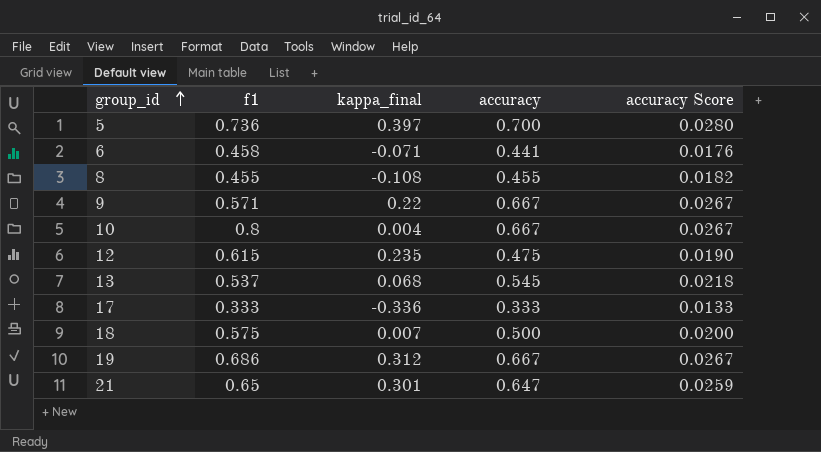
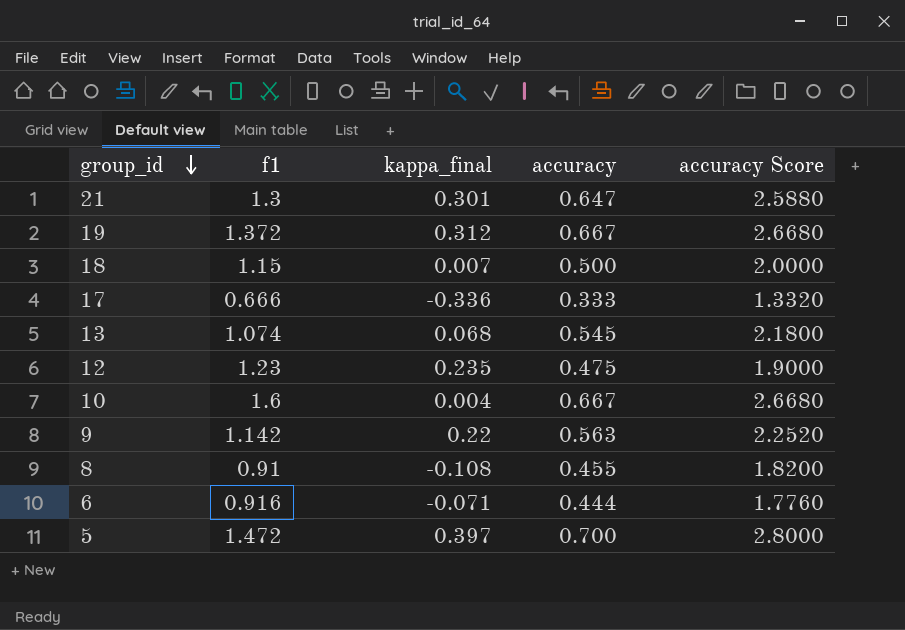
row order: group_id ascending -> group_id descending
column accuracy Score | formula: [accuracy] * 0.04 -> [accuracy] * 4
21 | f1: 0.65 -> 1.3
19 | f1: 0.686 -> 1.372
18 | f1: 0.575 -> 1.15
17 | f1: 0.333 -> 0.666
13 | f1: 0.537 -> 1.074
12 | f1: 0.615 -> 1.23
10 | f1: 0.8 -> 1.6
9 | f1: 0.571 -> 1.142
9 | accuracy: 0.667 -> 0.563
8 | f1: 0.455 -> 0.91
6 | f1: 0.458 -> 0.916
6 | accuracy: 0.441 -> 0.444
5 | f1: 0.736 -> 1.472

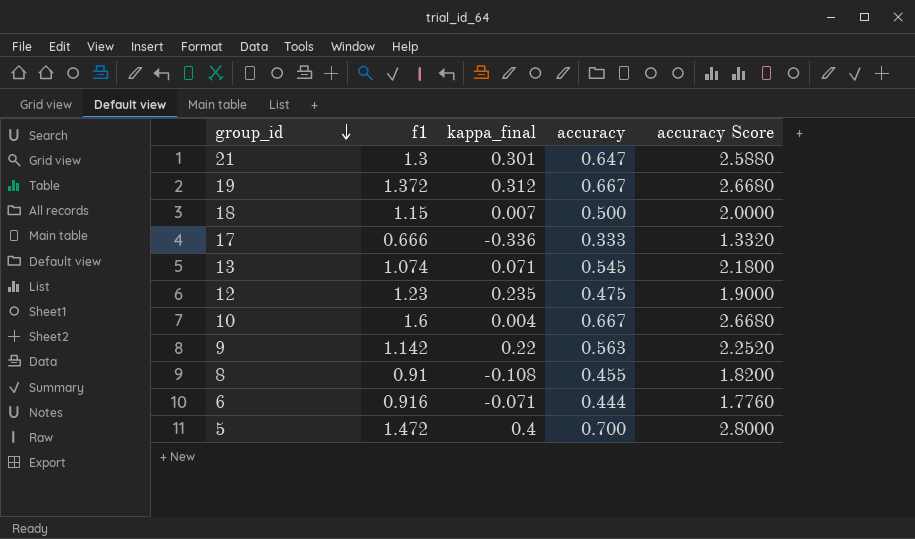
13 | kappa_final: 0.068 -> 0.071
5 | kappa_final: 0.397 -> 0.4

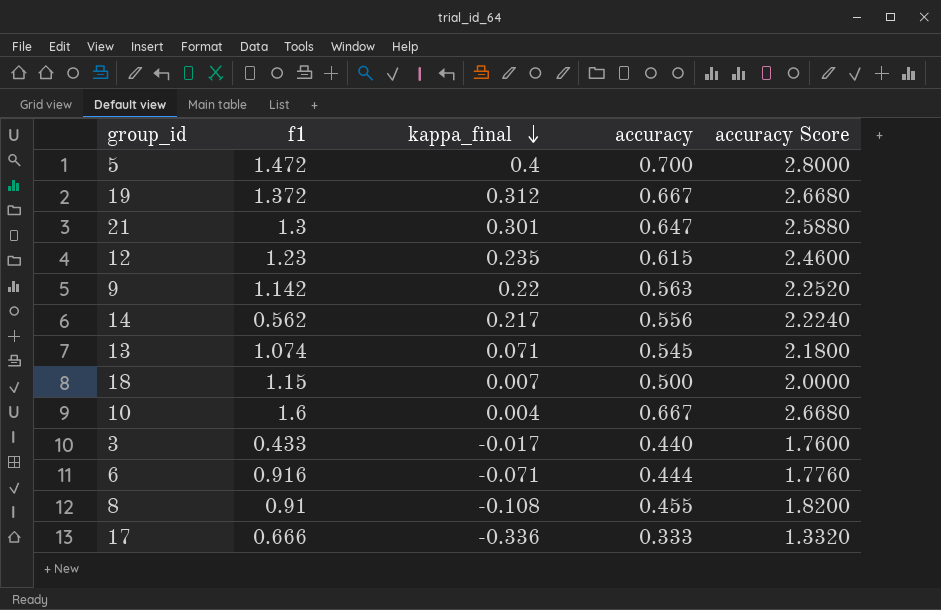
row order: group_id descending -> kappa_final descending
12 | accuracy: 0.475 -> 0.615
12 | accuracy Score: 1.9000 -> 2.4600
row 14: none -> 0.562 | 0.217 | 0.556 | 2.2240
row 3: none -> 0.433 | -0.017 | 0.440 | 1.7600

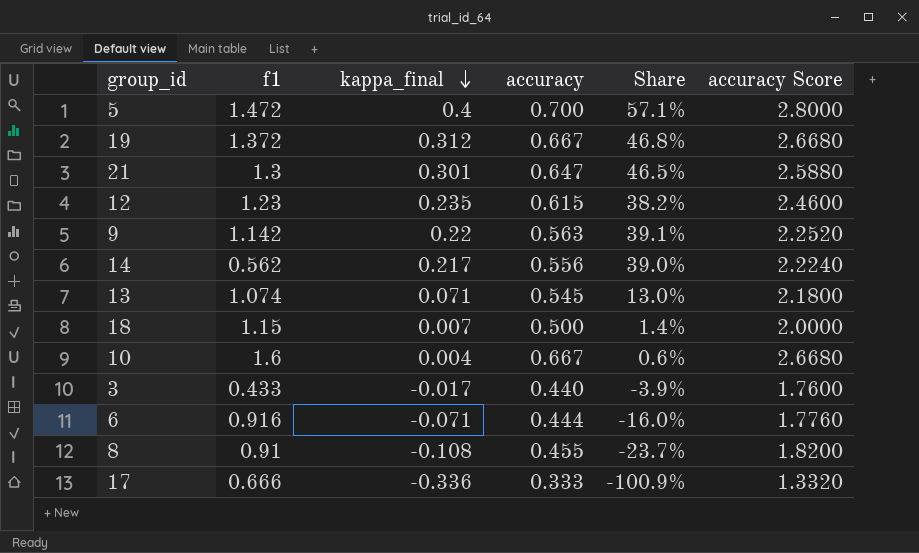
column Share | formula: none -> [kappa_final] / [accuracy]

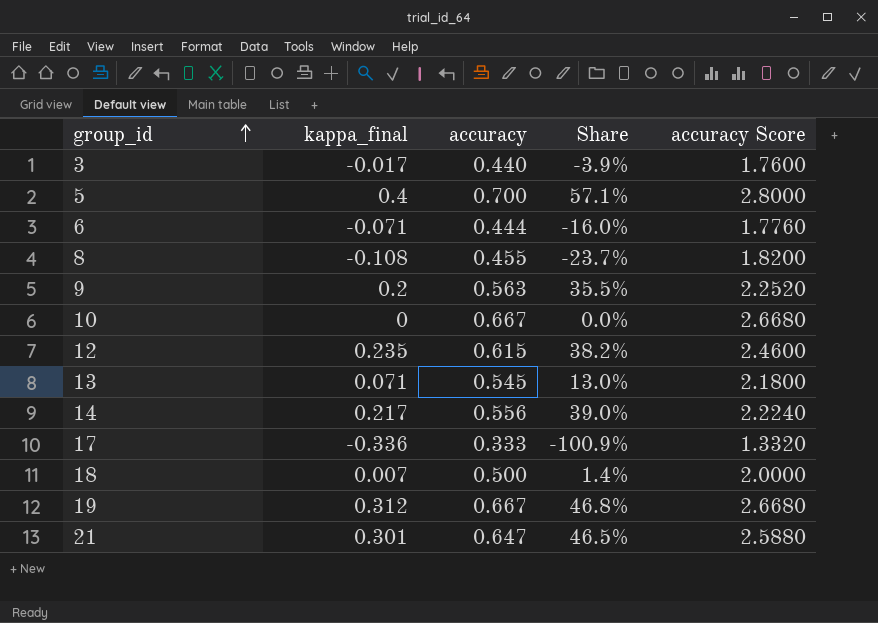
row order: kappa_final descending -> group_id ascending
column f1 | position: 2 -> none
9 | kappa_final: 0.22 -> 0.2
9 | Share: 39.1% -> 35.5%
10 | kappa_final: 0.004 -> 0
10 | Share: 0.6% -> 0.0%

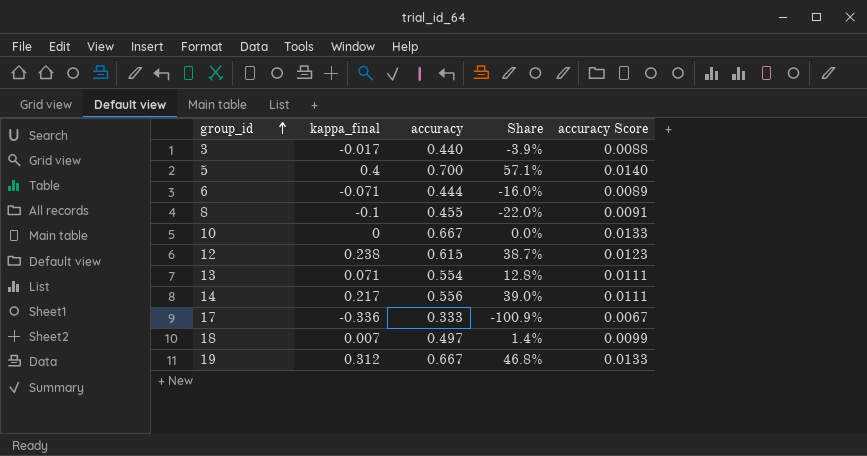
column accuracy Score | formula: [accuracy] * 4 -> [accuracy] * 0.02
row 9: 0.2 | 0.563 | 35.5% | 2.2520 -> none
row 21: 0.301 | 0.647 | 46.5% | 2.5880 -> none
8 | kappa_final: -0.108 -> -0.1
8 | Share: -23.7% -> -22.0%
12 | kappa_final: 0.235 -> 0.238
12 | Share: 38.2% -> 38.7%
13 | accuracy: 0.545 -> 0.554
13 | Share: 13.0% -> 12.8%
18 | accuracy: 0.500 -> 0.497

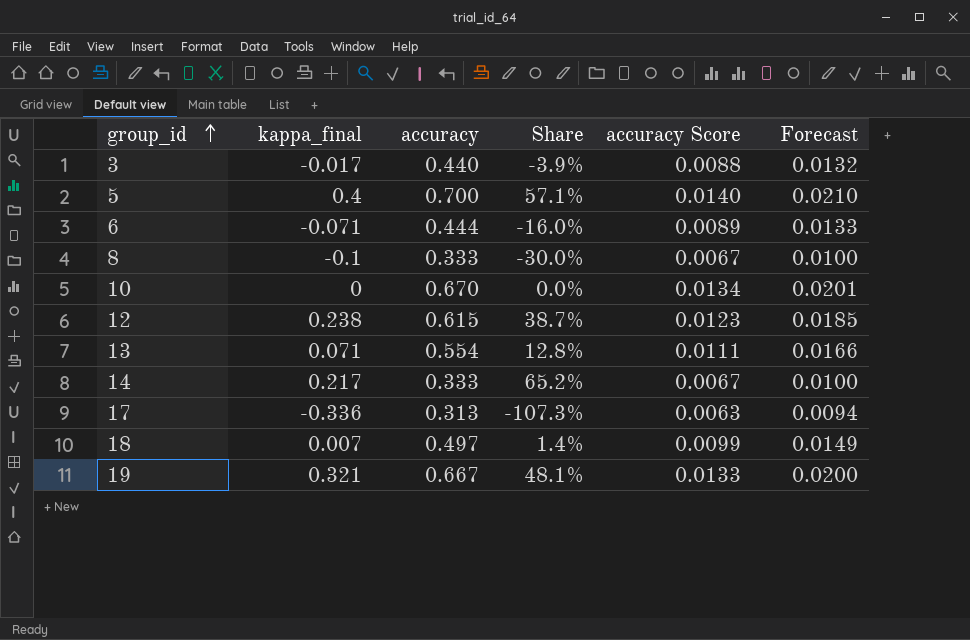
column Forecast | formula: none -> [accuracy] * 0.03
8 | accuracy: 0.455 -> 0.333
8 | Share: -22.0% -> -30.0%
8 | accuracy Score: 0.0091 -> 0.0067
10 | accuracy: 0.667 -> 0.670
10 | accuracy Score: 0.0133 -> 0.0134
14 | accuracy: 0.556 -> 0.333
14 | Share: 39.0% -> 65.2%
14 | accuracy Score: 0.0111 -> 0.0067
17 | accuracy: 0.333 -> 0.313
17 | Share: -100.9% -> -107.3%
17 | accuracy Score: 0.0067 -> 0.0063
19 | kappa_final: 0.312 -> 0.321
19 | Share: 46.8% -> 48.1%

